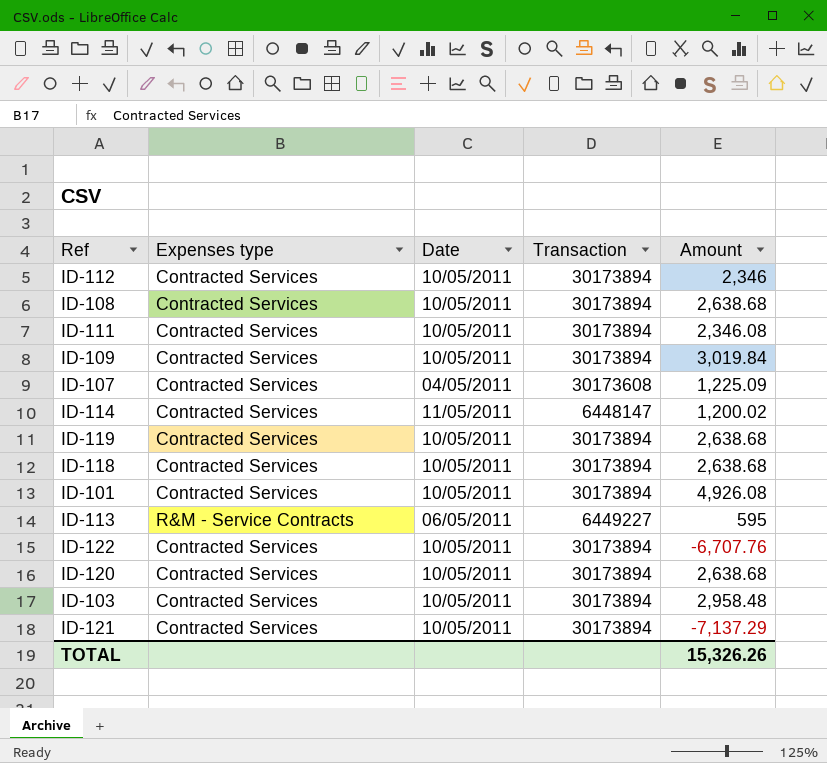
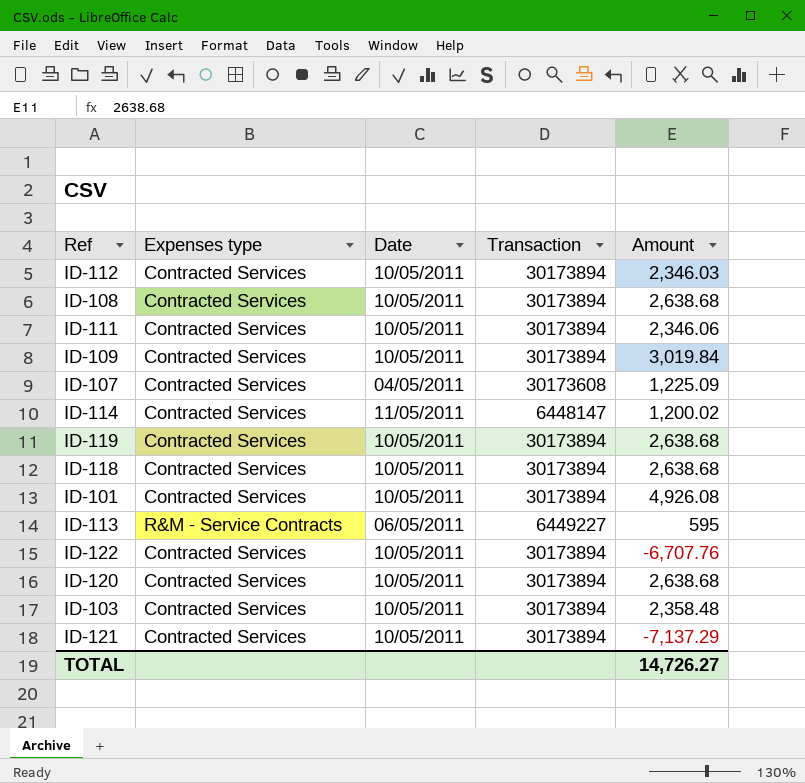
ID-112 | Amount: 2,346 -> 2,346.03
ID-111 | Amount: 2,346.08 -> 2,346.06
ID-103 | Amount: 2,958.48 -> 2,358.48
TOTAL | Amount: 15,326.26 -> 14,726.27

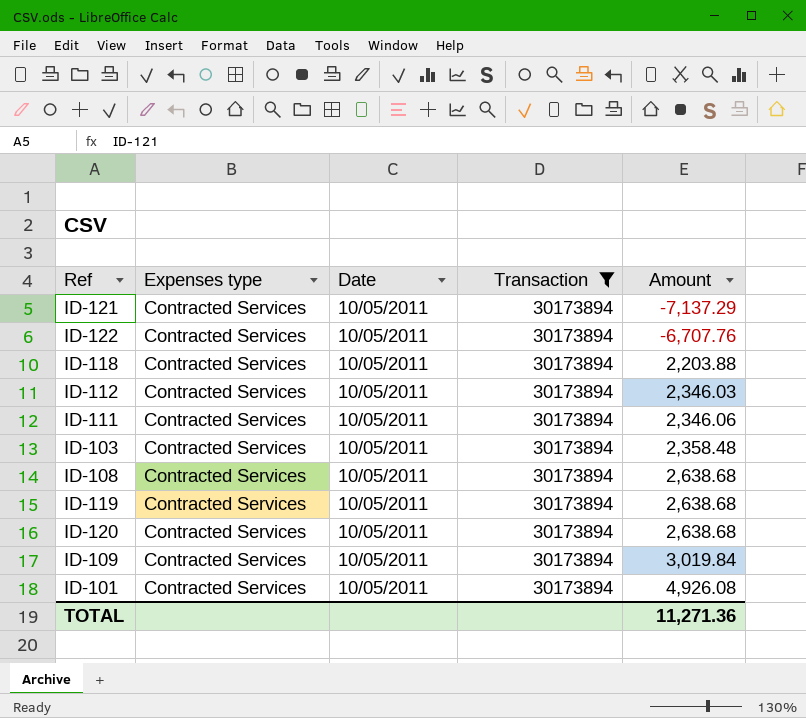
filter: none -> Transaction = 30173894
row order: none -> Amount ascending
ID-118 | Amount: 2,638.68 -> 2,203.88
TOTAL | Amount: 14,726.27 -> 11,271.36

